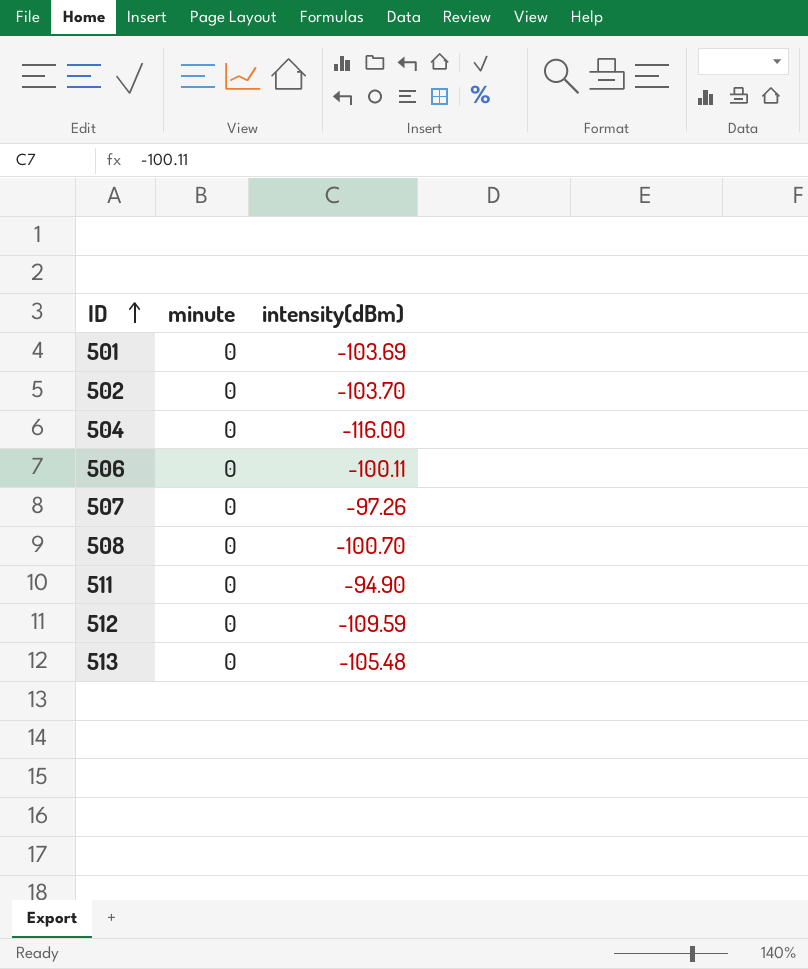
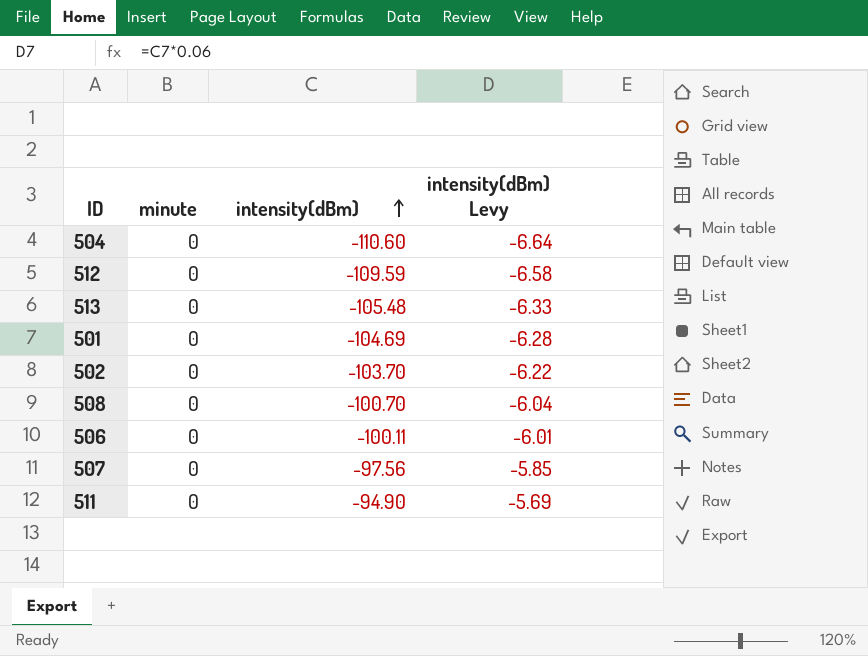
row order: ID ascending -> intensity(dBm) ascending
column intensity(dBm) Levy | formula: none -> [intensity(dBm)] * 0.06
504 | intensity(dBm): -116.00 -> -110.60
501 | intensity(dBm): -103.69 -> -104.69
507 | intensity(dBm): -97.26 -> -97.56

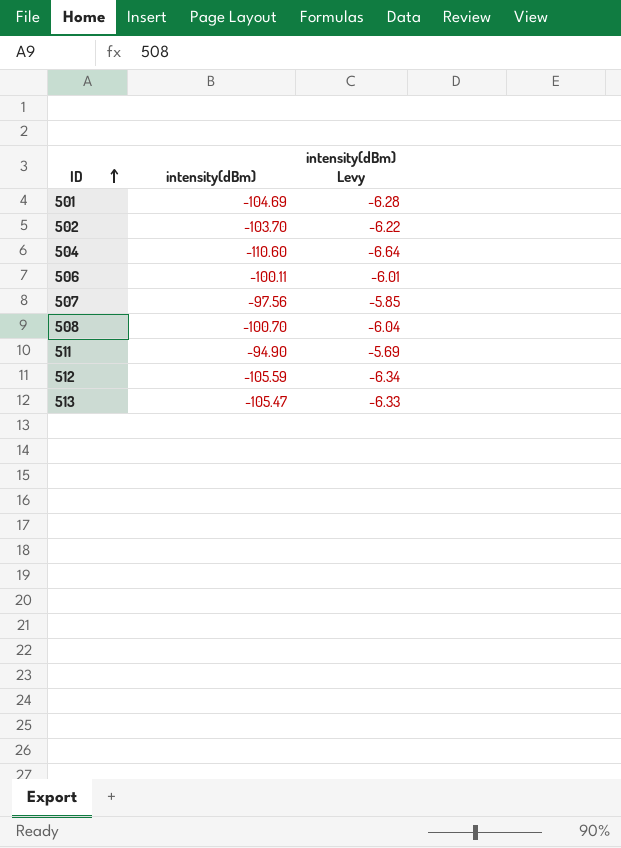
row order: intensity(dBm) ascending -> ID ascending
column minute | position: 2 -> none
512 | intensity(dBm): -109.59 -> -105.59
512 | intensity(dBm) Levy: -6.58 -> -6.34
513 | intensity(dBm): -105.48 -> -105.47

